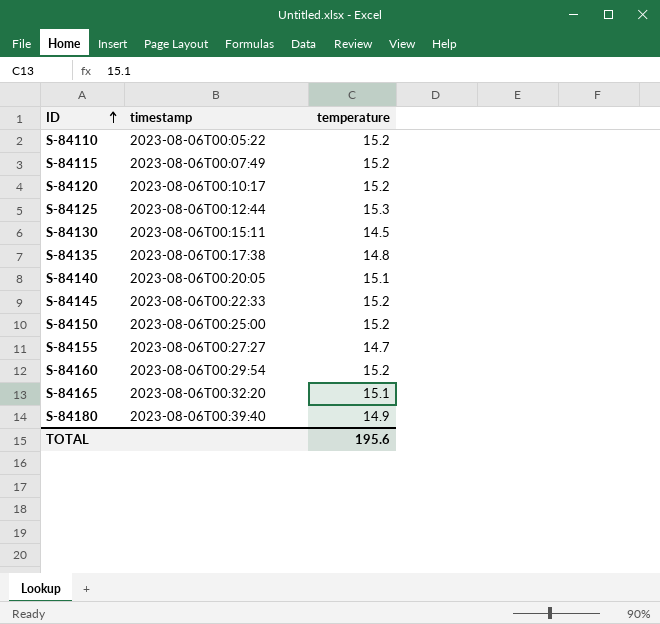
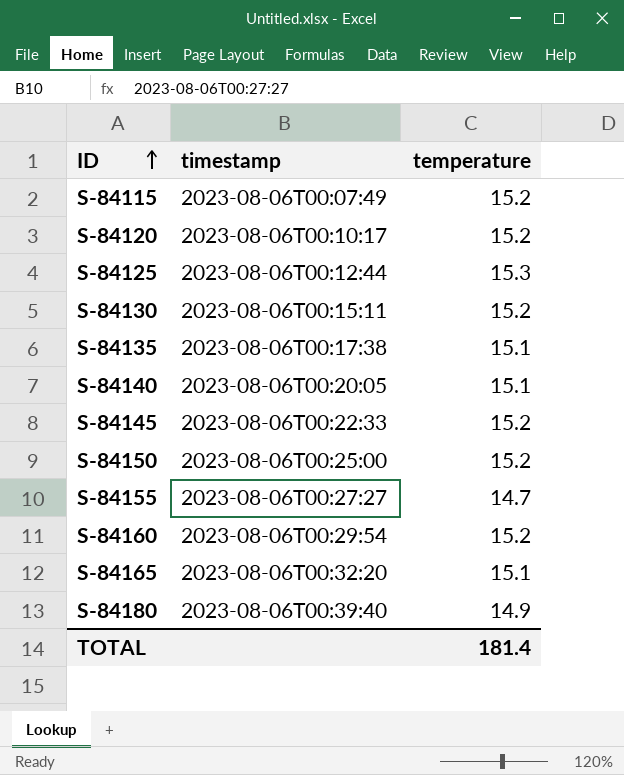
row S-84110: 2023-08-06T00:05:22 | 15.2 -> none
S-84130 | temperature: 14.5 -> 15.2
S-84135 | temperature: 14.8 -> 15.1
TOTAL | temperature: 195.6 -> 181.4

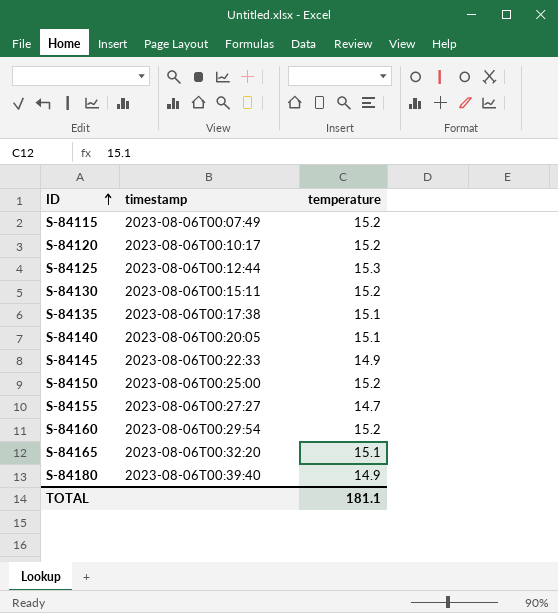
S-84145 | temperature: 15.2 -> 14.9
TOTAL | temperature: 181.4 -> 181.1

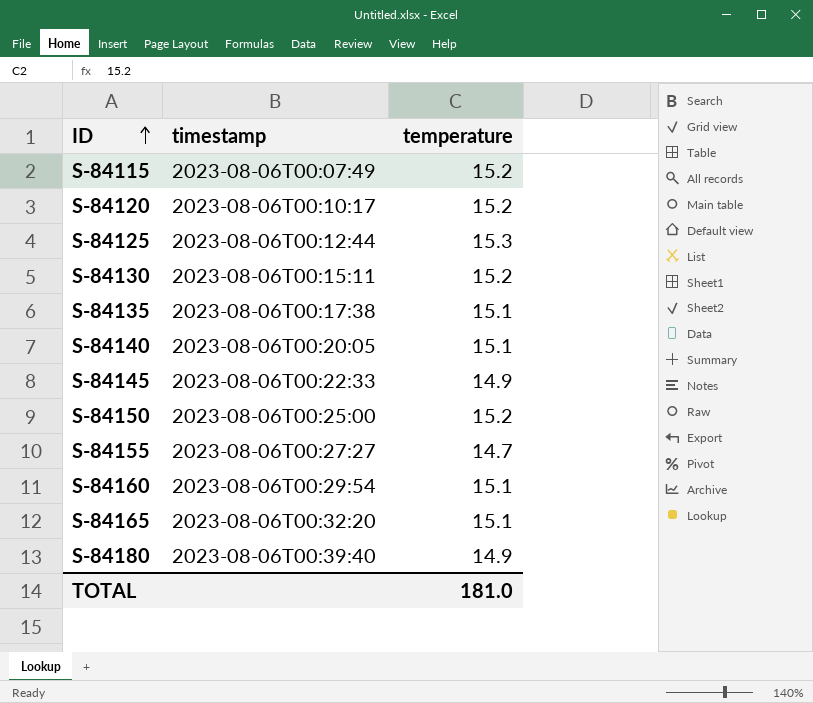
S-84160 | temperature: 15.2 -> 15.1
TOTAL | temperature: 181.1 -> 181.0

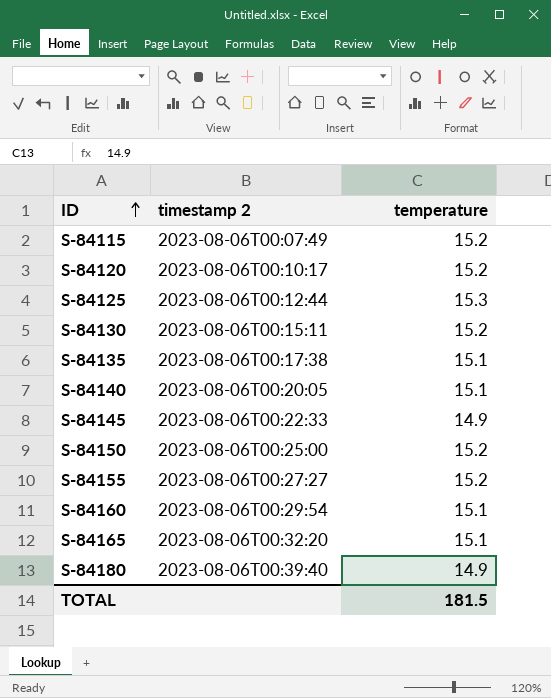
column name: timestamp -> timestamp 2
S-84155 | temperature: 14.7 -> 15.2
TOTAL | temperature: 181.0 -> 181.5

